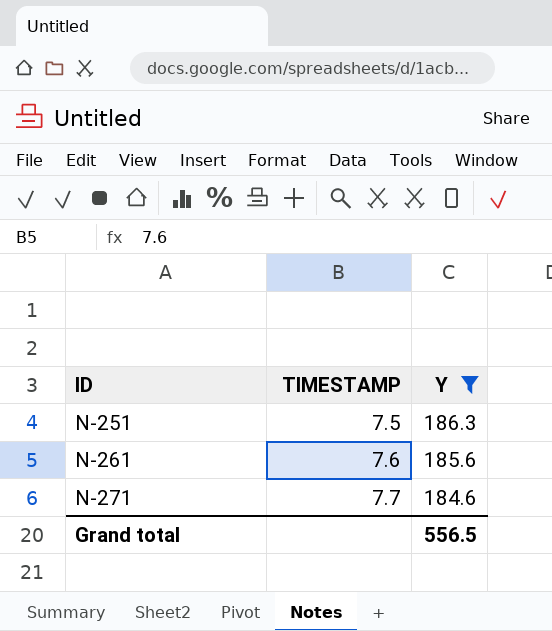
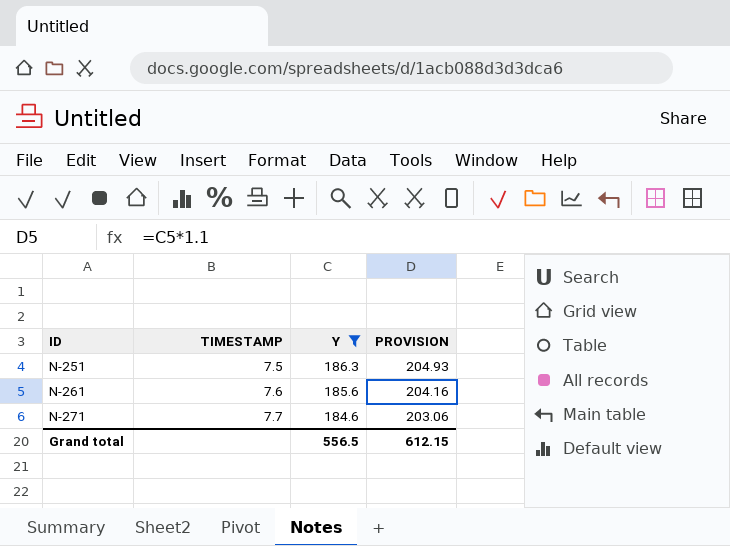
column PROVISION | formula: none -> [Y] * 1.1

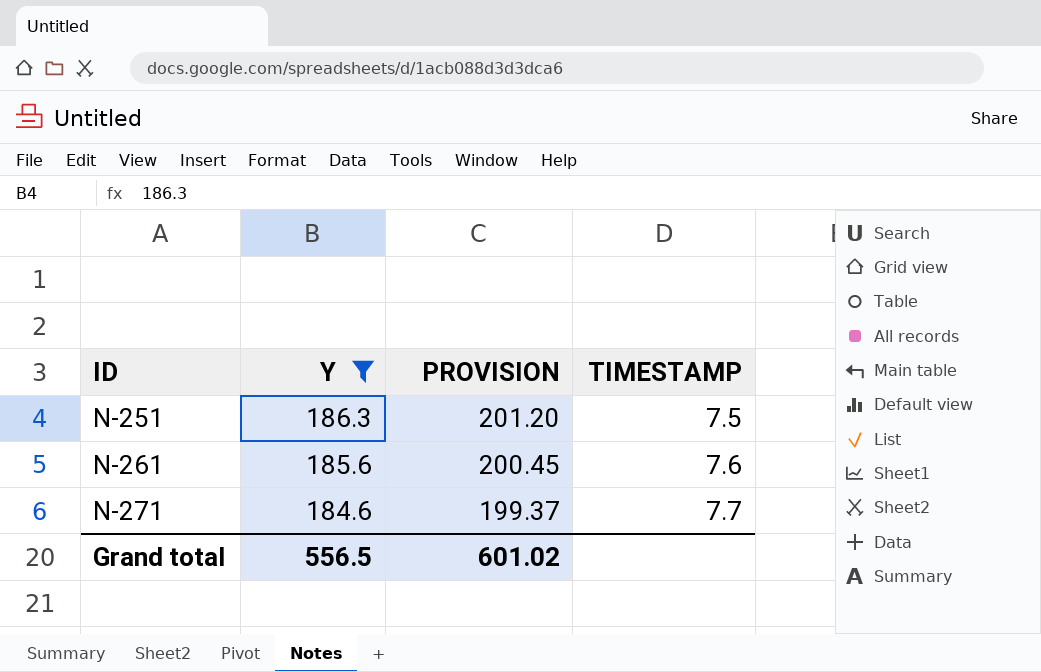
column PROVISION | formula: [Y] * 1.1 -> [Y] * 1.08
column TIMESTAMP | position: 2 -> 4
Grand total | PROVISION: 612.15 -> 601.02

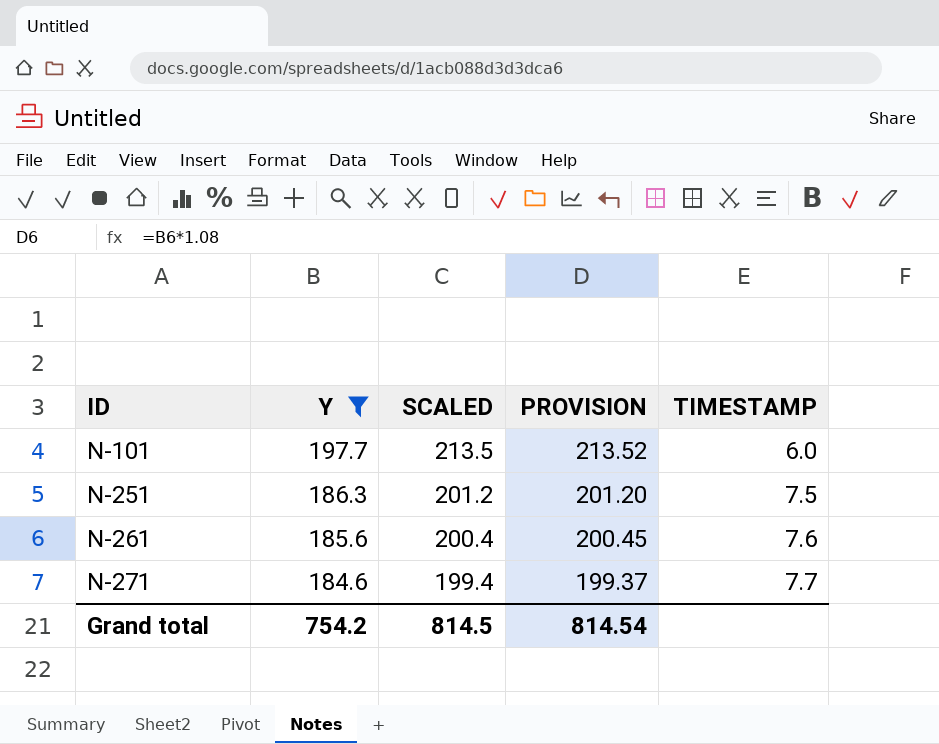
column SCALED | formula: none -> [Y] * 1.08
row N-101: none -> 197.7 | 213.5 | 213.52 | 6.0
Grand total | Y: 556.5 -> 754.2
Grand total | PROVISION: 601.02 -> 814.54

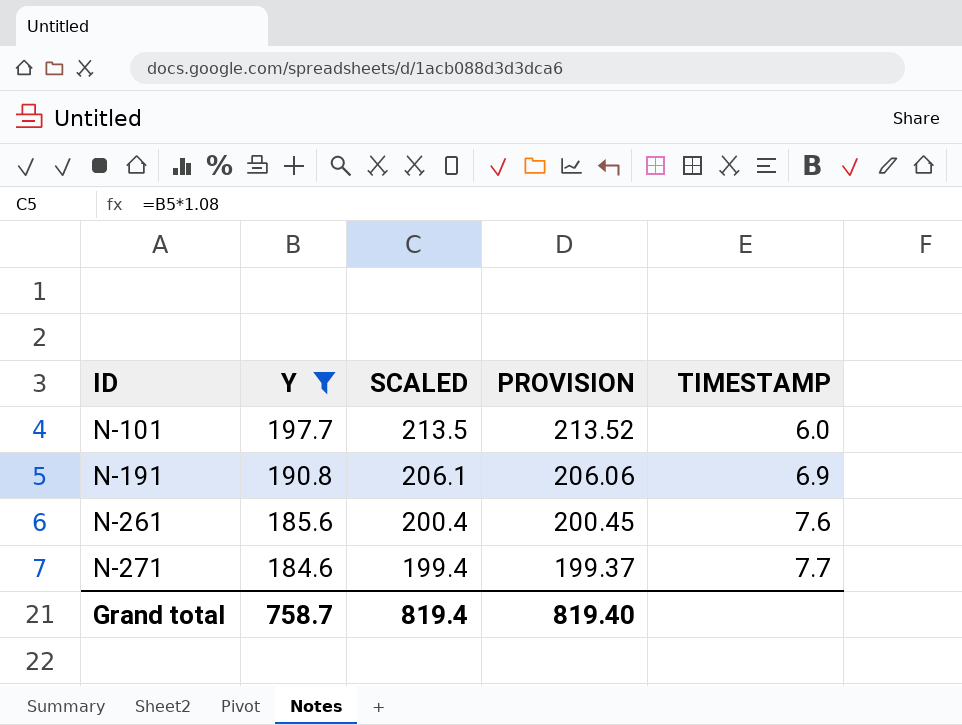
row N-251: 186.3 | 201.2 | 201.20 | 7.5 -> none
row N-191: none -> 190.8 | 206.1 | 206.06 | 6.9
Grand total | Y: 754.2 -> 758.7
Grand total | SCALED: 814.5 -> 819.4
Grand total | PROVISION: 814.54 -> 819.40

